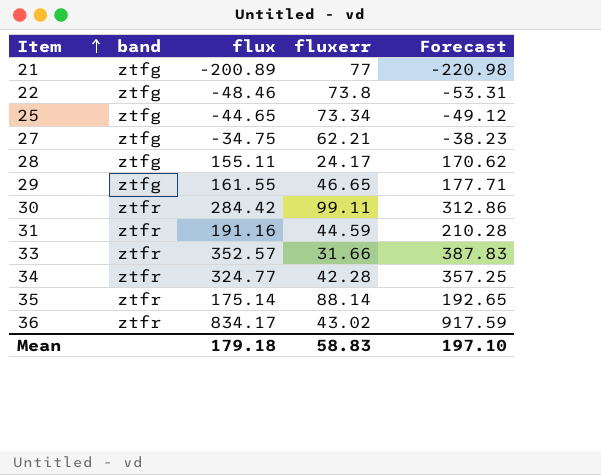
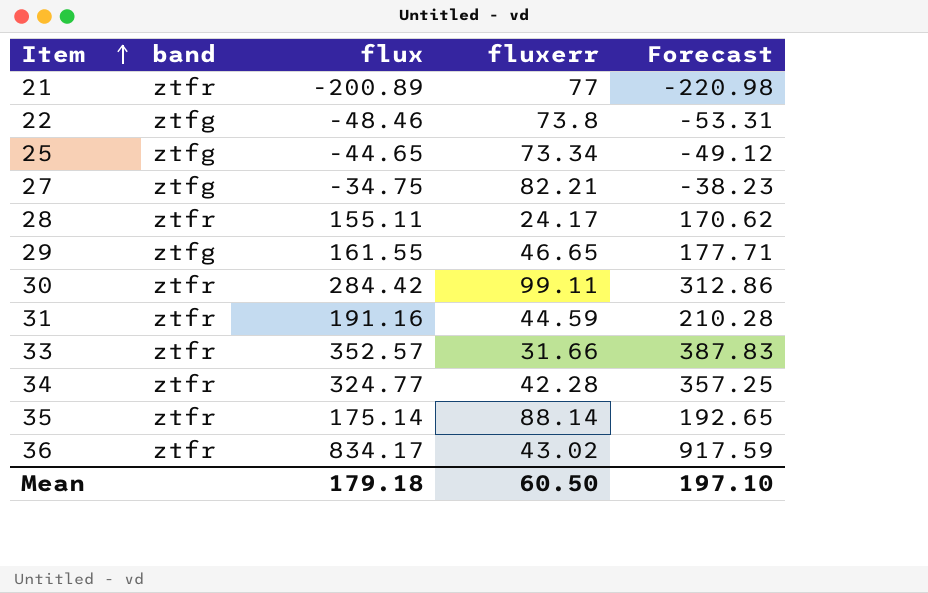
21 | band: ztfg -> ztfr
27 | fluxerr: 62.21 -> 82.21
28 | band: ztfg -> ztfr
Mean | fluxerr: 58.83 -> 60.50

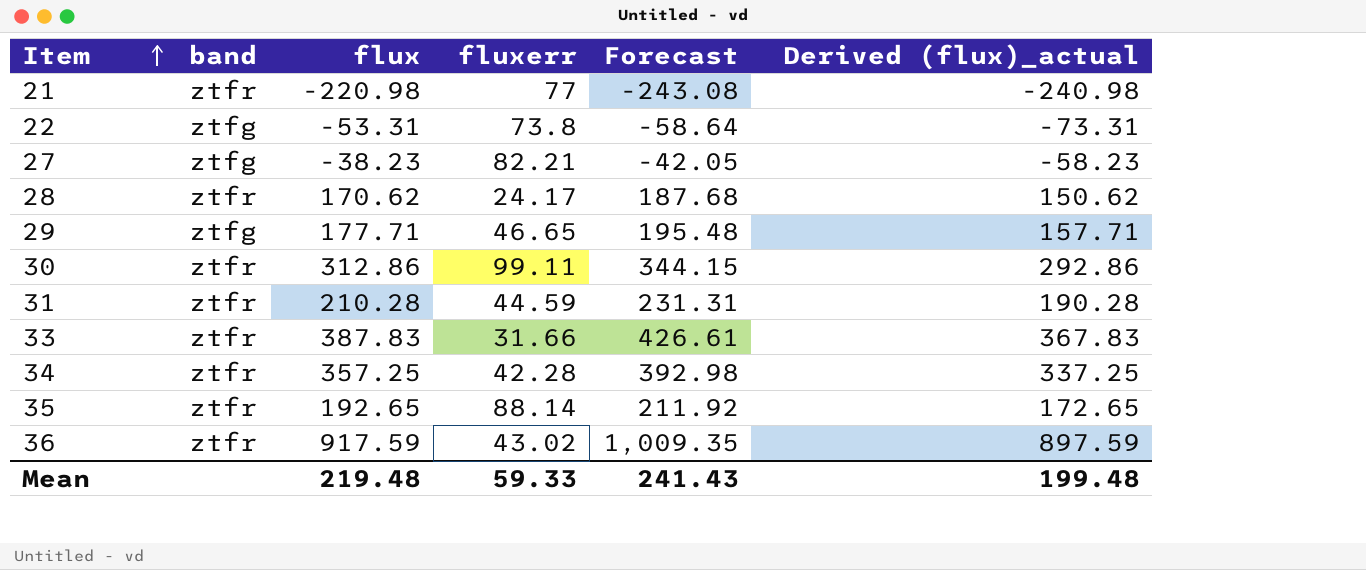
column Derived (flux)_actual | formula: none -> [flux] - 20
row 25: ztfg | -44.65 | 73.34 | -49.12 -> none
21 | flux: -200.89 -> -220.98
21 | Forecast: -220.98 -> -243.08
22 | flux: -48.46 -> -53.31
22 | Forecast: -53.31 -> -58.64
27 | flux: -34.75 -> -38.23
27 | Forecast: -38.23 -> -42.05
28 | flux: 155.11 -> 170.62
28 | Forecast: 170.62 -> 187.68
29 | flux: 161.55 -> 177.71
29 | Forecast: 177.71 -> 195.48
30 | flux: 284.42 -> 312.86
30 | Forecast: 312.86 -> 344.15
31 | flux: 191.16 -> 210.28
31 | Forecast: 210.28 -> 231.31
33 | flux: 352.57 -> 387.83
33 | Forecast: 387.83 -> 426.61
34 | flux: 324.77 -> 357.25
34 | Forecast: 357.25 -> 392.98
35 | flux: 175.14 -> 192.65
35 | Forecast: 192.65 -> 211.92
36 | flux: 834.17 -> 917.59
36 | Forecast: 917.59 -> 1,009.35
Mean | flux: 179.18 -> 219.48
Mean | fluxerr: 60.50 -> 59.33
Mean | Forecast: 197.10 -> 241.43

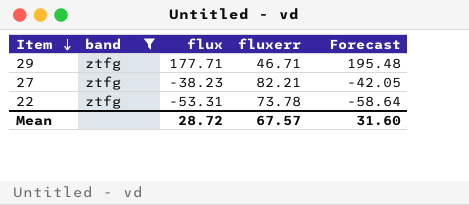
filter: none -> band = ztfg
row order: Item ascending -> Item descending
column Derived (flux)_actual | formula: [flux] - 20 -> none
29 | fluxerr: 46.65 -> 46.71
22 | fluxerr: 73.8 -> 73.78
Mean | flux: 219.48 -> 28.72
Mean | fluxerr: 59.33 -> 67.57
Mean | Forecast: 241.43 -> 31.60

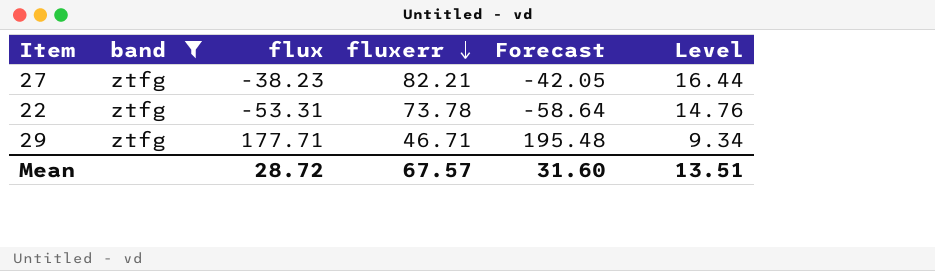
row order: Item descending -> fluxerr descending
column Level | formula: none -> [fluxerr] * 0.2

